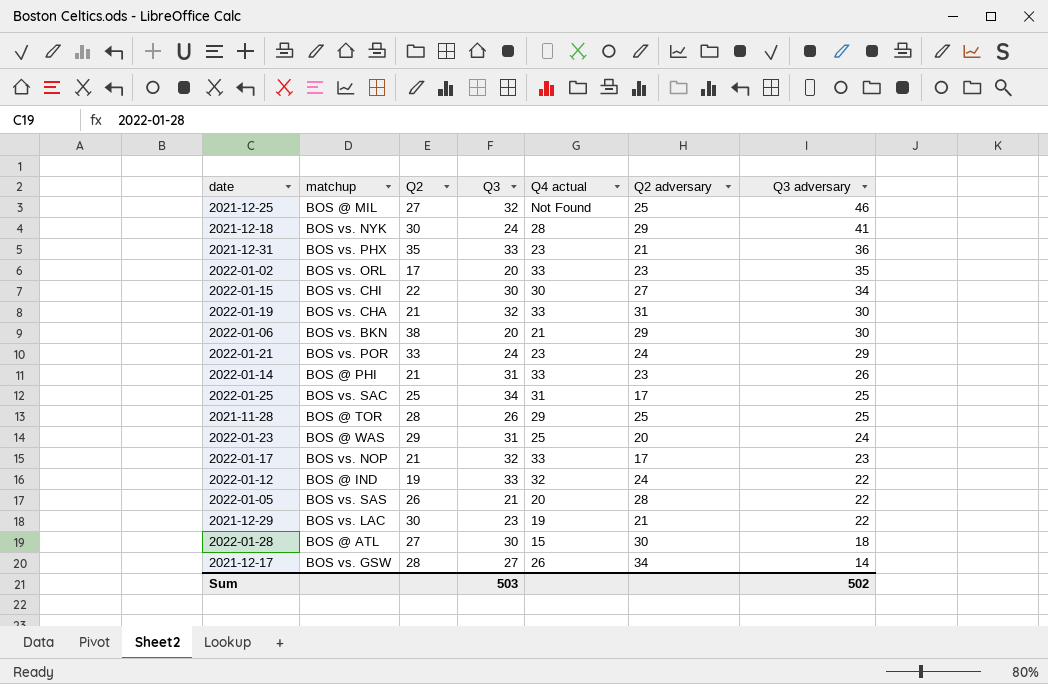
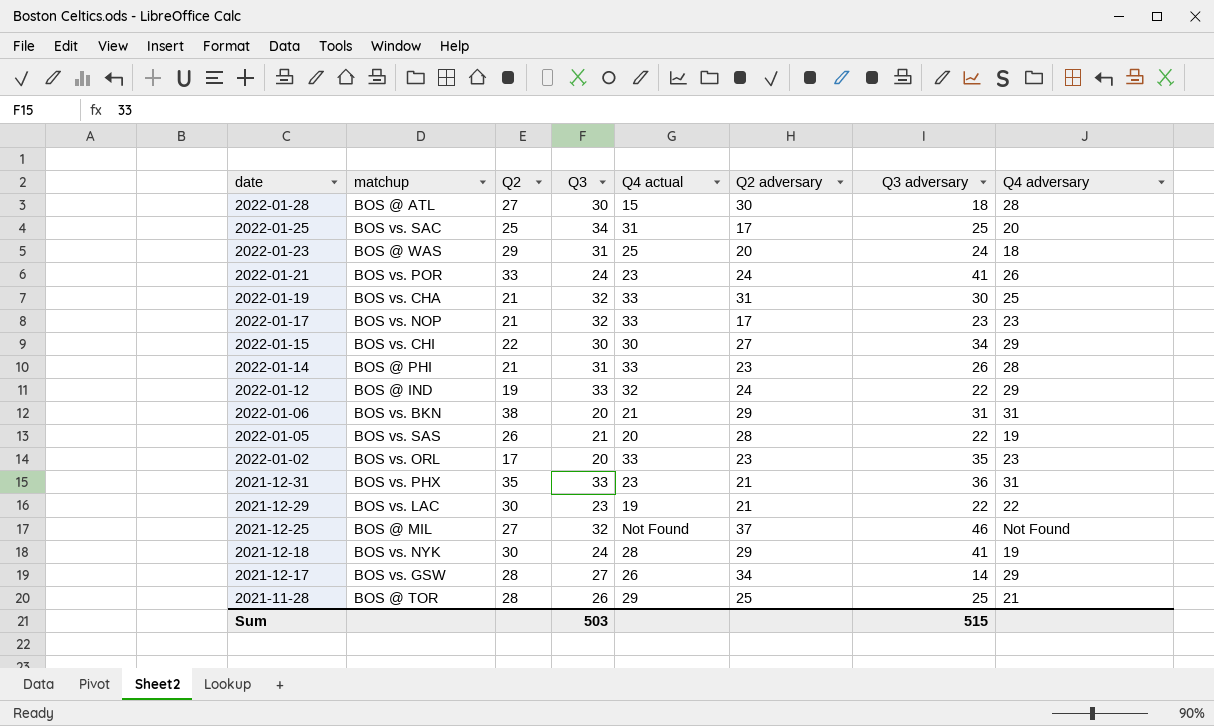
row order: Q3 adversary descending -> date descending
column Q4 adversary | position: none -> 8
2022-01-21 | Q3 adversary: 29 -> 41
2022-01-06 | Q3 adversary: 30 -> 31
2021-12-25 | Q2 adversary: 25 -> 37
Sum | Q3 adversary: 502 -> 515

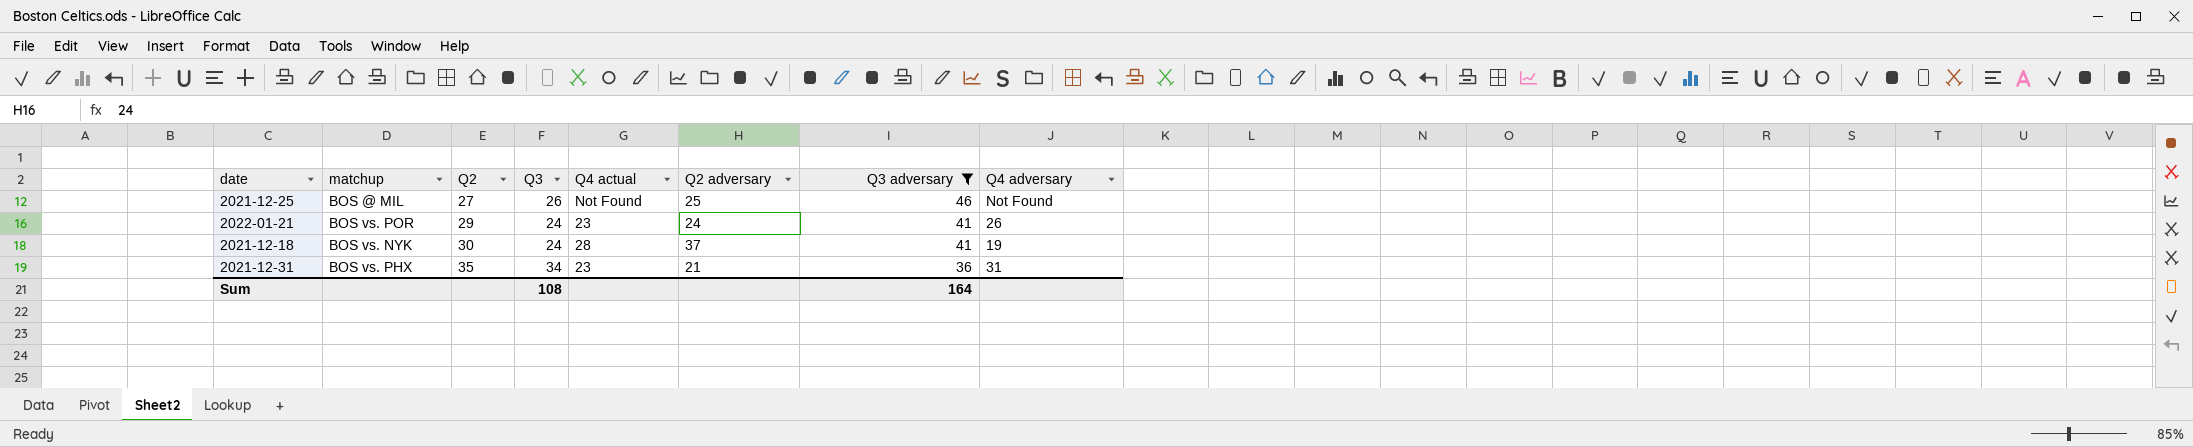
filter: none -> Q3 adversary >= 36
row order: date descending -> Q2 ascending
2021-12-25 | Q3: 32 -> 26
2021-12-25 | Q2 adversary: 37 -> 25
2022-01-21 | Q2: 33 -> 29
2021-12-18 | Q2 adversary: 29 -> 37
2021-12-31 | Q3: 33 -> 34
Sum | Q3: 503 -> 108
Sum | Q3 adversary: 515 -> 164

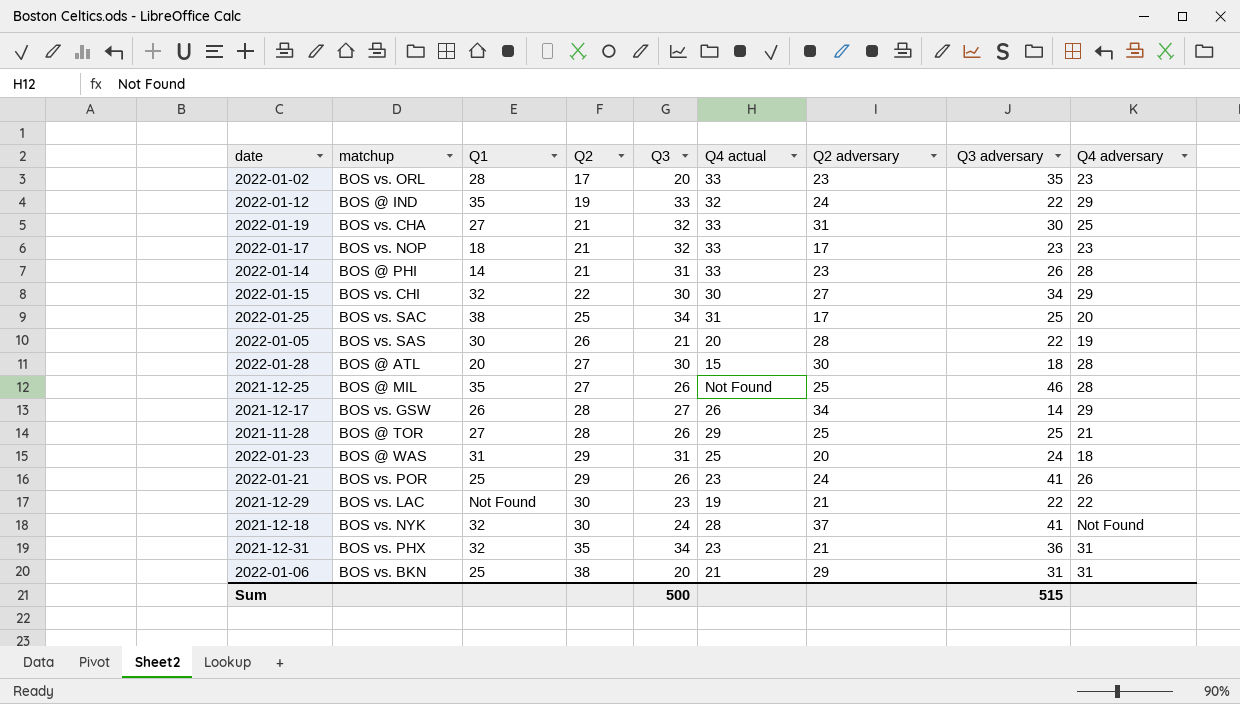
filter: Q3 adversary >= 36 -> none
column Q1 | position: none -> 3
2021-12-25 | Q4 adversary: Not Found -> 28
2022-01-21 | Q3: 24 -> 26
2021-12-18 | Q4 adversary: 19 -> Not Found
Sum | Q3: 108 -> 500
Sum | Q3 adversary: 164 -> 515

